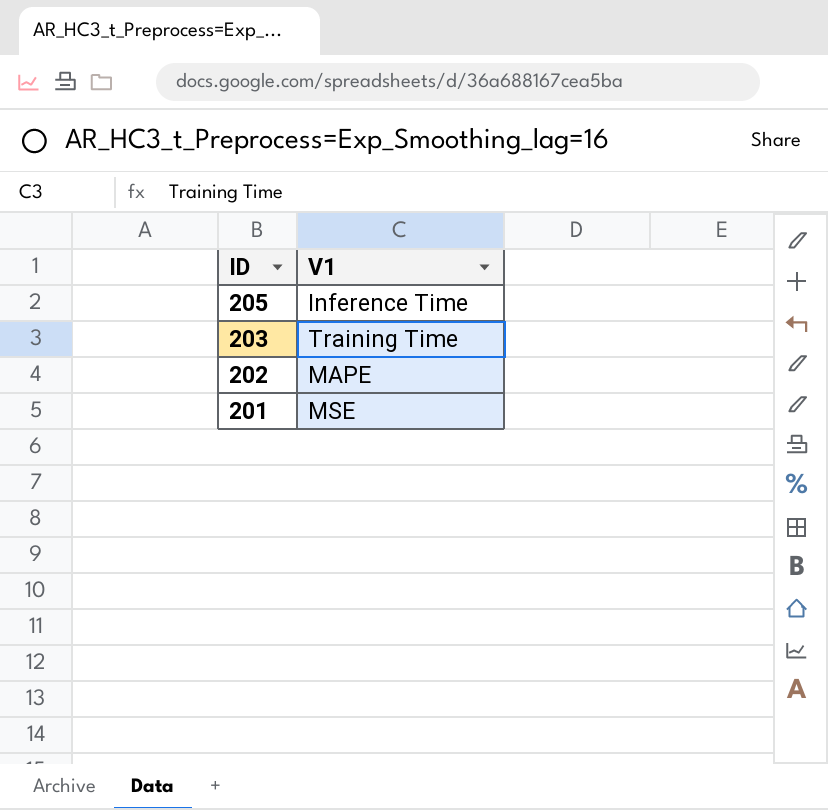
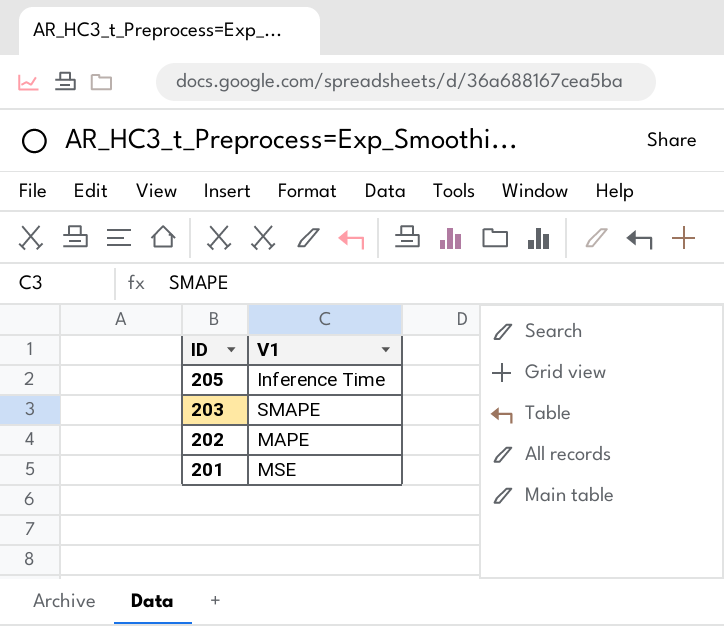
203 | V1: Training Time -> SMAPE

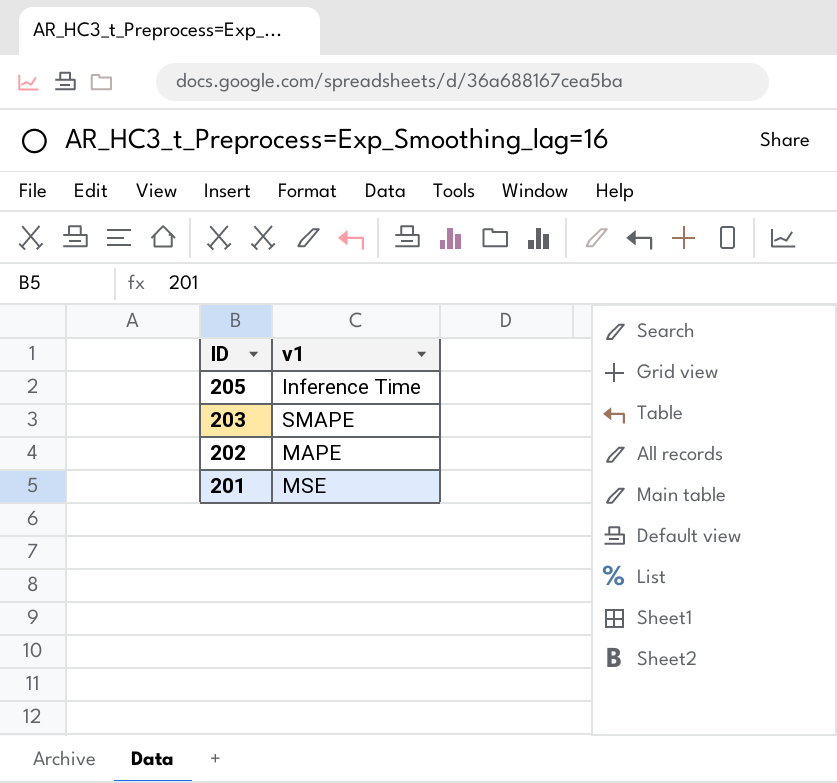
column name: V1 -> v1

